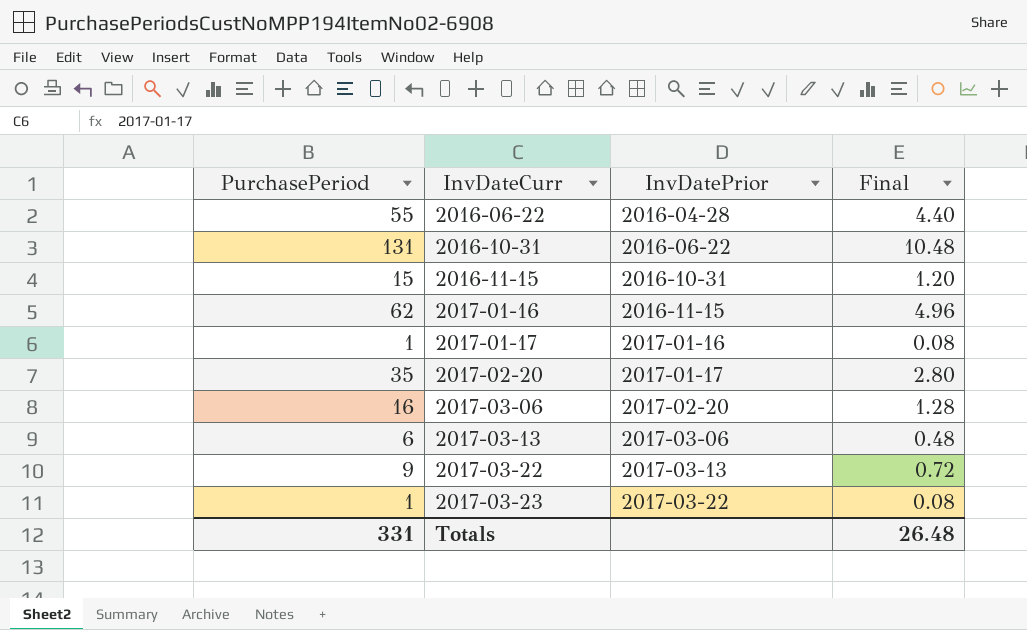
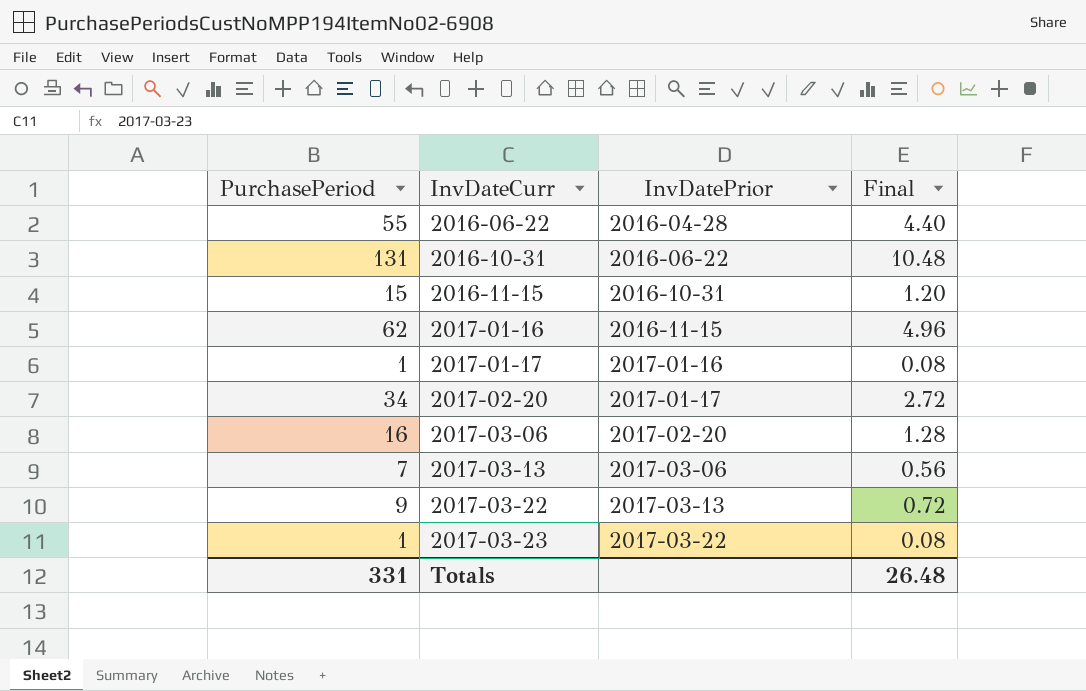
2017-02-20 | PurchasePeriod: 35 -> 34
2017-02-20 | Final: 2.80 -> 2.72
2017-03-13 | PurchasePeriod: 6 -> 7
2017-03-13 | Final: 0.48 -> 0.56

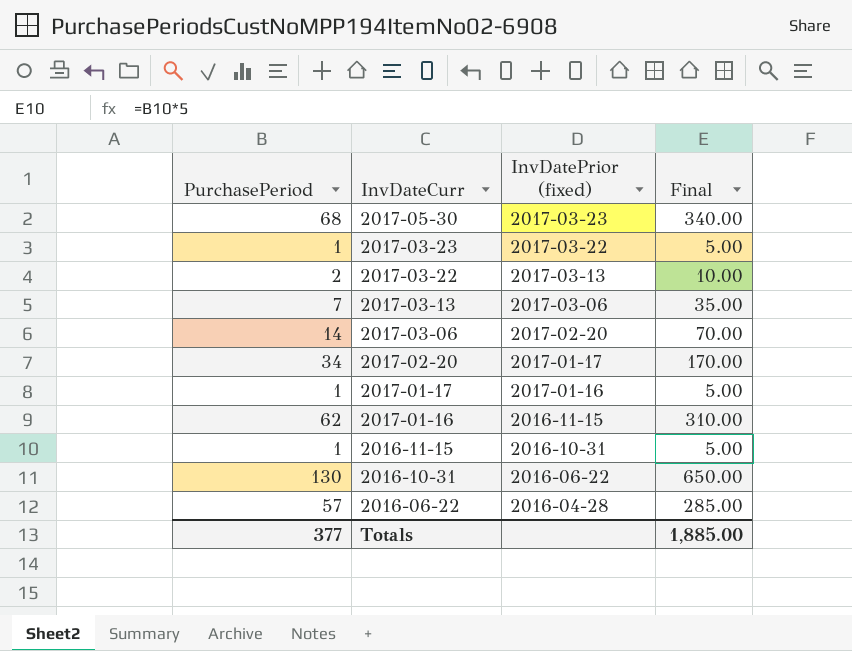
row order: InvDateCurr ascending -> InvDateCurr descending
column name: InvDatePrior -> InvDatePrior (fixed)
column Final | formula: [PurchasePeriod] * 0.08 -> [PurchasePeriod] * 5
row 2017-05-30: none -> 68 | 2017-03-23 | 340.00
2017-03-22 | PurchasePeriod: 9 -> 2
2017-03-06 | PurchasePeriod: 16 -> 14
2016-11-15 | PurchasePeriod: 15 -> 1
2016-10-31 | PurchasePeriod: 131 -> 130
2016-06-22 | PurchasePeriod: 55 -> 57
Totals | PurchasePeriod: 331 -> 377
Totals | Final: 26.48 -> 1,885.00

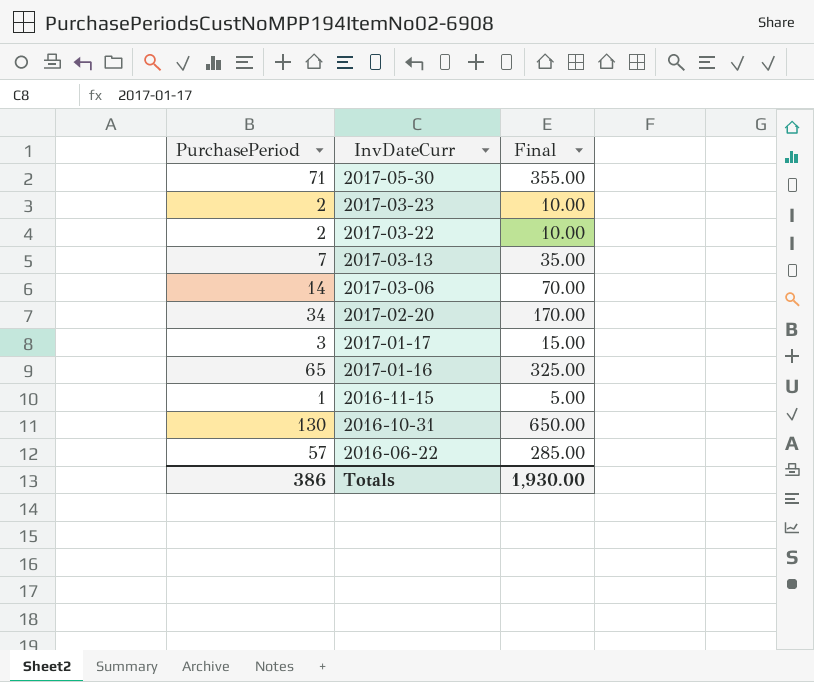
column InvDatePrior (fixed) | position: 3 -> none
2017-05-30 | PurchasePeriod: 68 -> 71
2017-05-30 | Final: 340.00 -> 355.00
2017-03-23 | PurchasePeriod: 1 -> 2
2017-03-23 | Final: 5.00 -> 10.00
2017-01-17 | PurchasePeriod: 1 -> 3
2017-01-17 | Final: 5.00 -> 15.00
2017-01-16 | PurchasePeriod: 62 -> 65
2017-01-16 | Final: 310.00 -> 325.00
Totals | PurchasePeriod: 377 -> 386
Totals | Final: 1,885.00 -> 1,930.00

